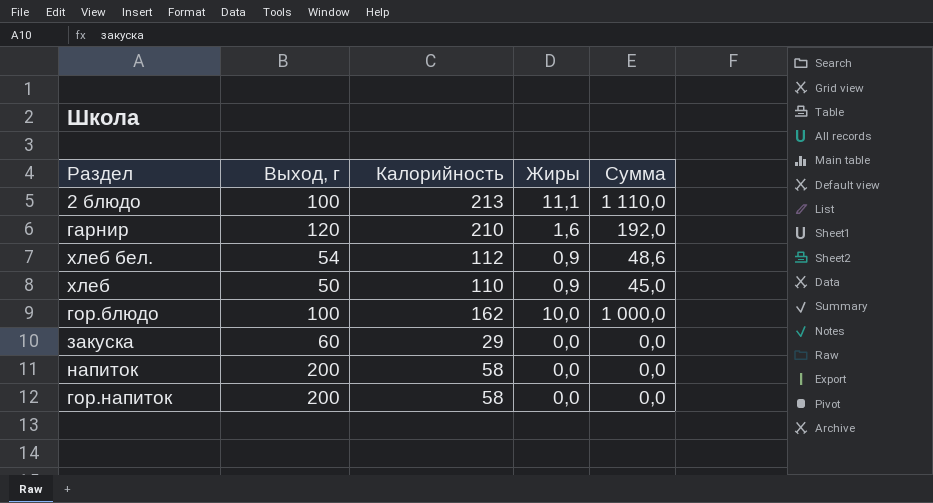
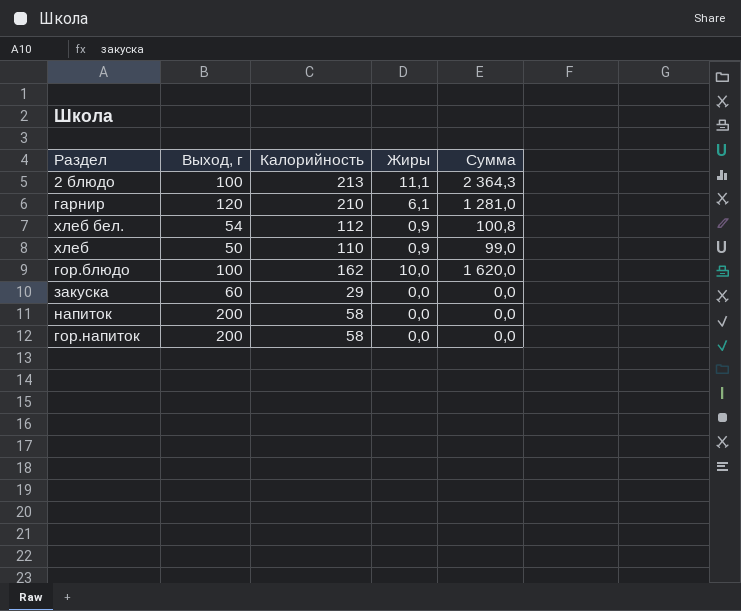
column Сумма | formula: [Выход, г] * [Жиры] -> [Калорийность] * [Жиры]
гарнир | Жиры: 1,6 -> 6,1

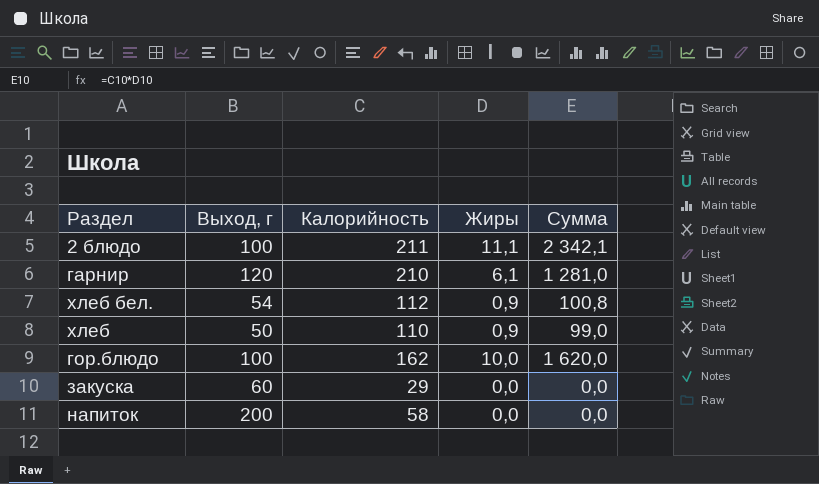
row гор.напиток: 200 | 58 | 0,0 | 0,0 -> none
2 блюдо | Калорийность: 213 -> 211
2 блюдо | Сумма: 2 364,3 -> 2 342,1

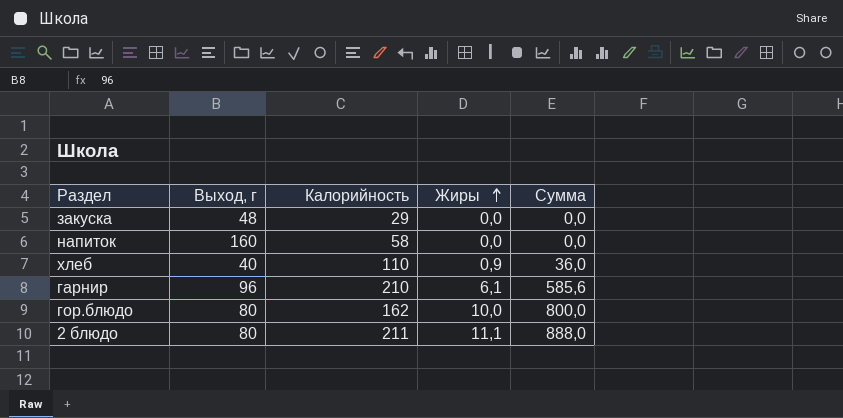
row order: none -> Жиры ascending
column Сумма | formula: [Калорийность] * [Жиры] -> [Выход, г] * [Жиры]
row хлеб бел.: 54 | 112 | 0,9 | 100,8 -> none
закуска | Выход, г: 60 -> 48
напиток | Выход, г: 200 -> 160
хлеб | Выход, г: 50 -> 40
гарнир | Выход, г: 120 -> 96
гор.блюдо | Выход, г: 100 -> 80
2 блюдо | Выход, г: 100 -> 80

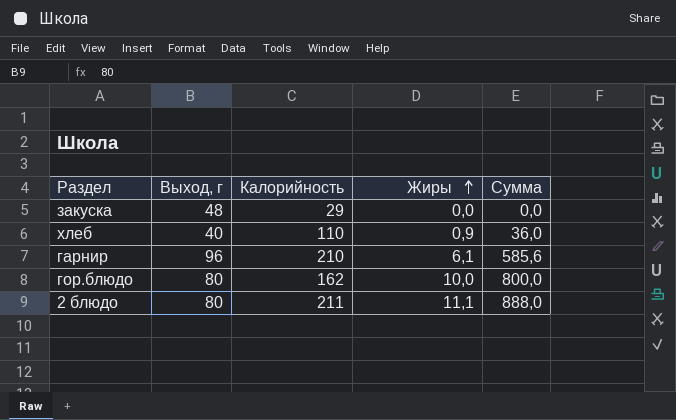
row напиток: 160 | 58 | 0,0 | 0,0 -> none

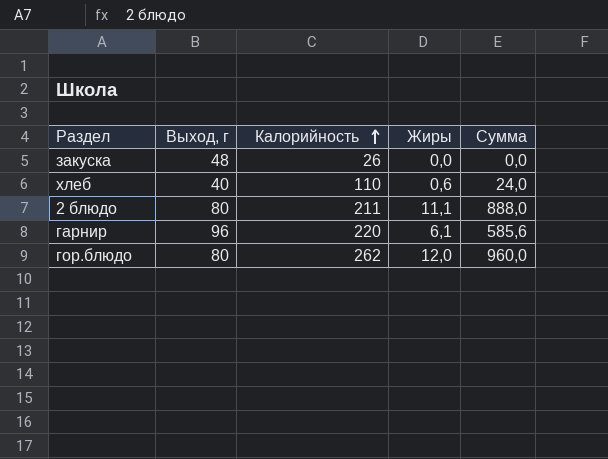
row order: Жиры ascending -> Калорийность ascending
закуска | Калорийность: 29 -> 26
хлеб | Жиры: 0,9 -> 0,6
хлеб | Сумма: 36,0 -> 24,0
гарнир | Калорийность: 210 -> 220
гор.блюдо | Калорийность: 162 -> 262
гор.блюдо | Жиры: 10,0 -> 12,0
гор.блюдо | Сумма: 800,0 -> 960,0

